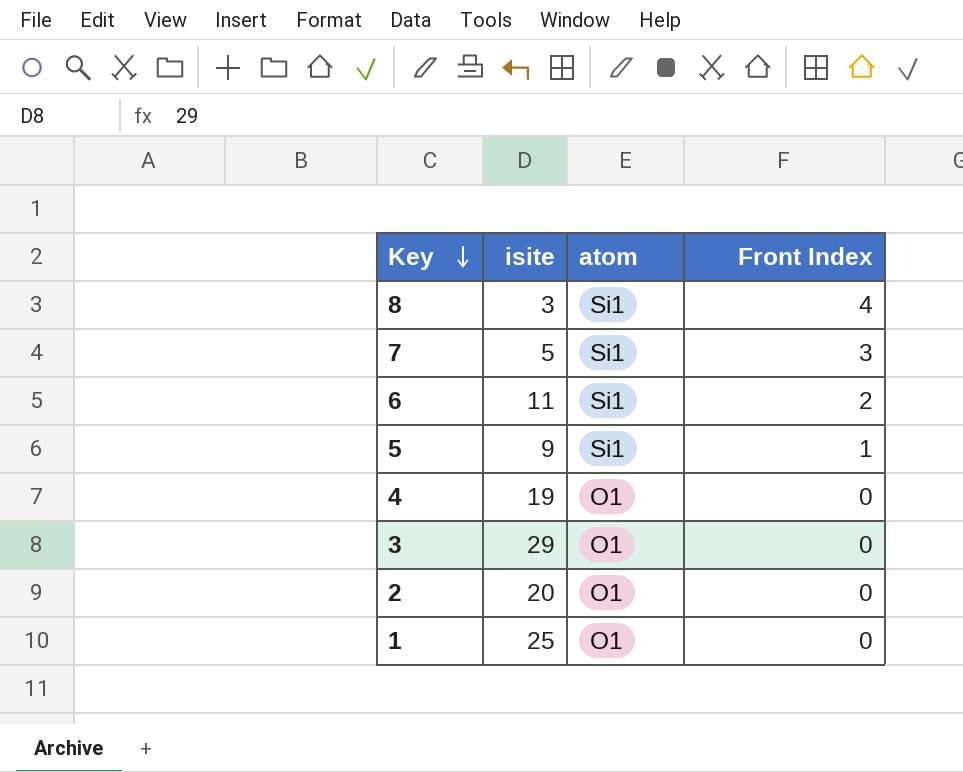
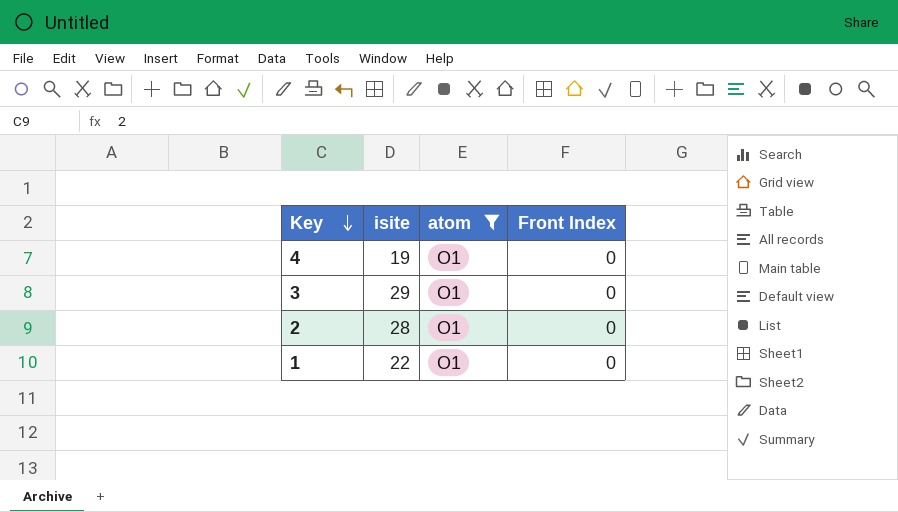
filter: none -> atom = O1
2 | isite: 20 -> 28
1 | isite: 25 -> 22

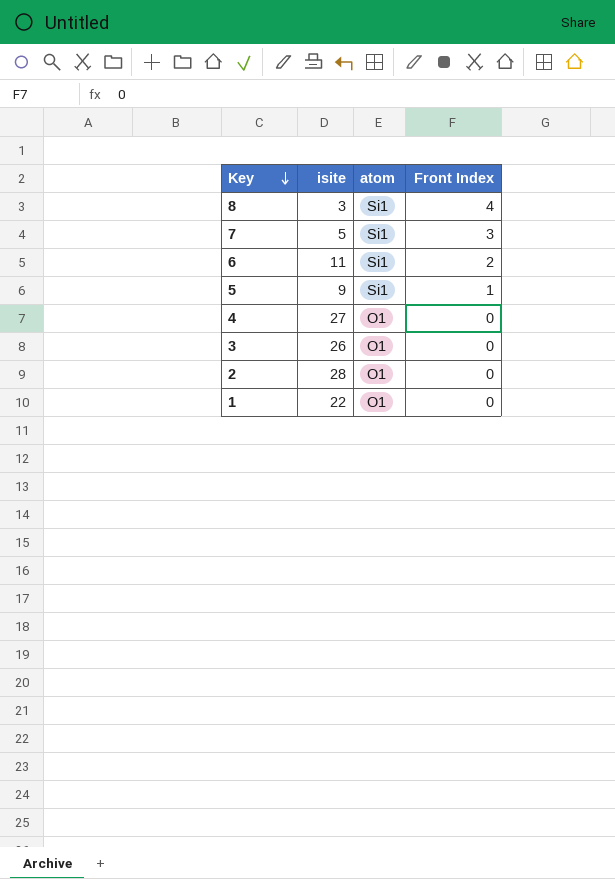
filter: atom = O1 -> none
4 | isite: 19 -> 27
3 | isite: 29 -> 26

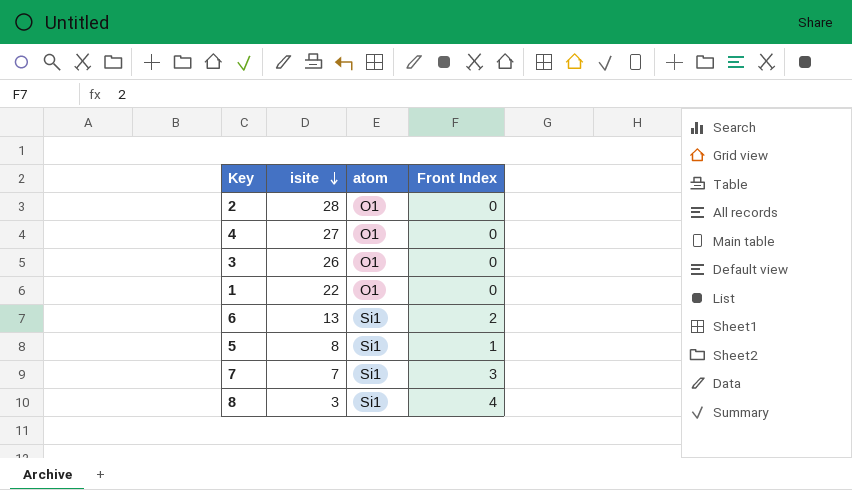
row order: Key descending -> isite descending
6 | isite: 11 -> 13
5 | isite: 9 -> 8
7 | isite: 5 -> 7

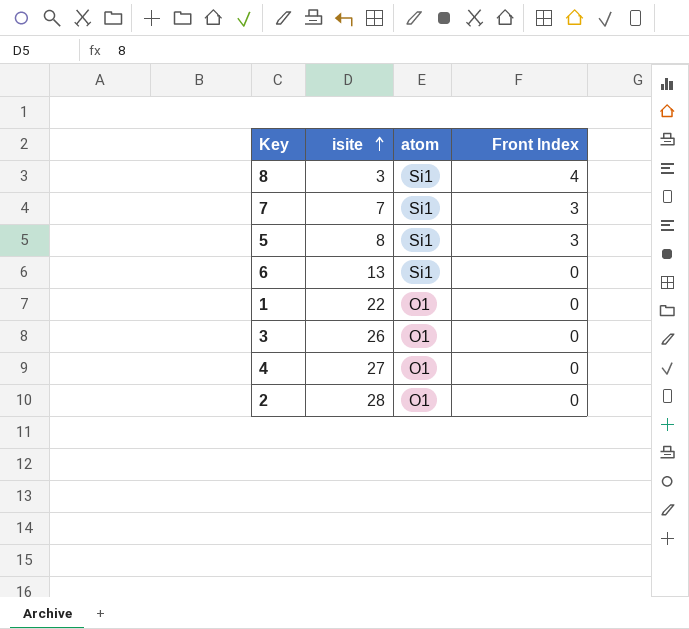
row order: isite descending -> isite ascending
5 | Front Index: 1 -> 3
6 | Front Index: 2 -> 0

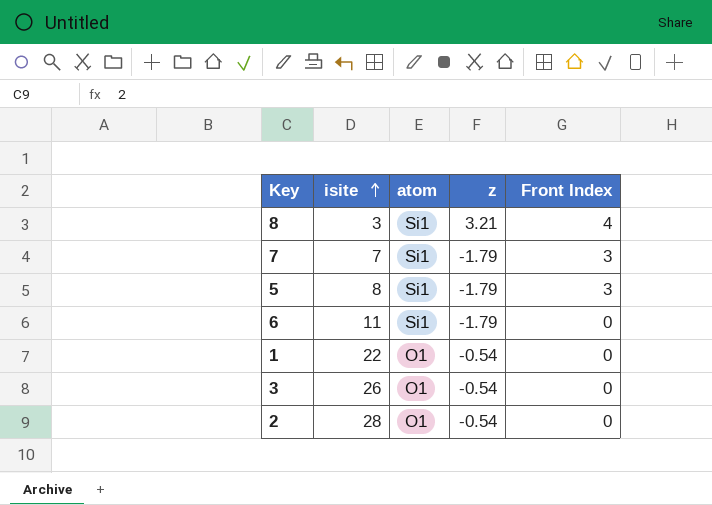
column z | position: none -> 4
row 4: 27 | O1 | 0 -> none
6 | isite: 13 -> 11

